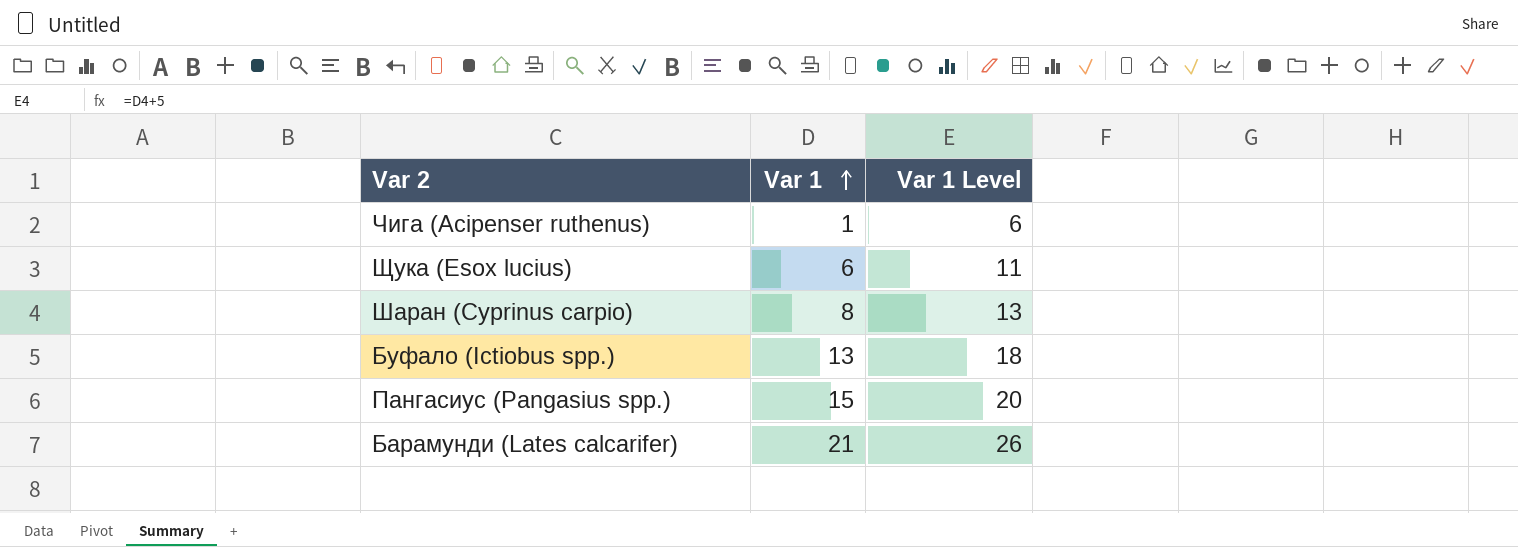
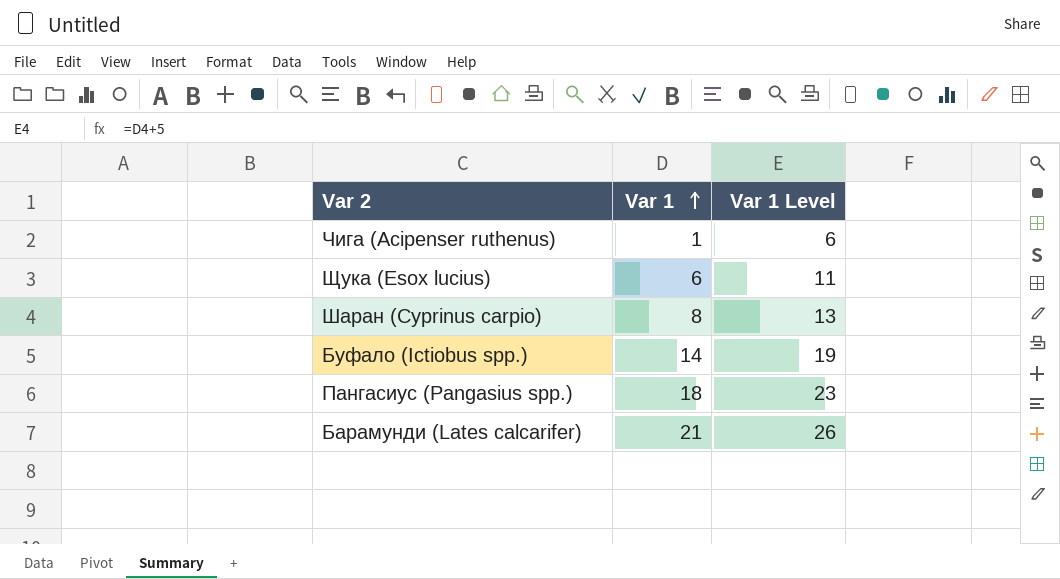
Буфало (Ictiobus spp.) | Var 1: 13 -> 14
Буфало (Ictiobus spp.) | Var 1 Level: 18 -> 19
Пангасиус (Pangasius spp.) | Var 1: 15 -> 18
Пангасиус (Pangasius spp.) | Var 1 Level: 20 -> 23

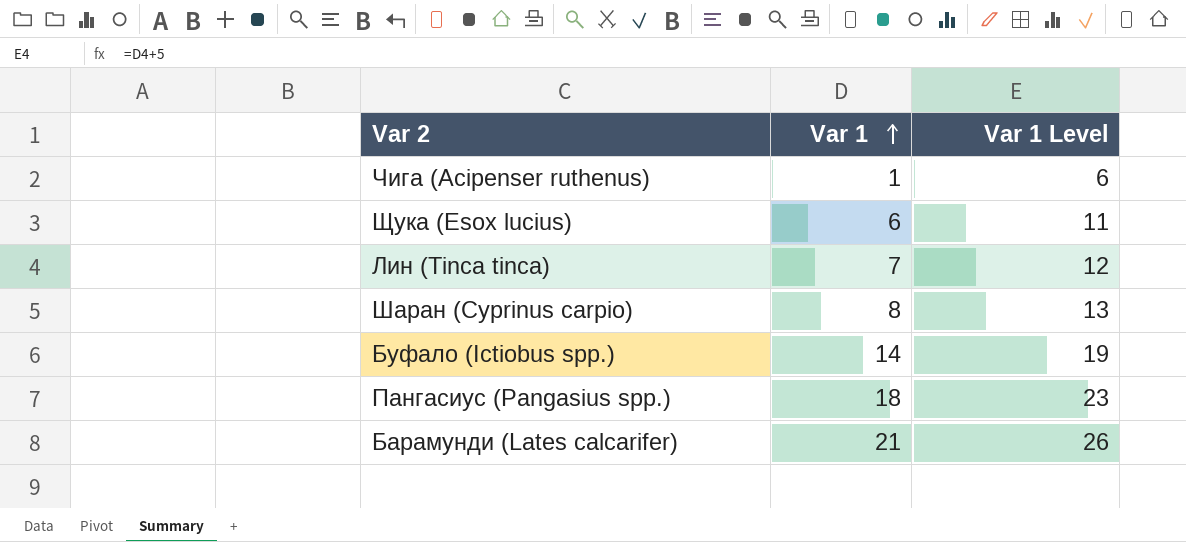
row Лин (Tinca tinca): none -> 7 | 12

